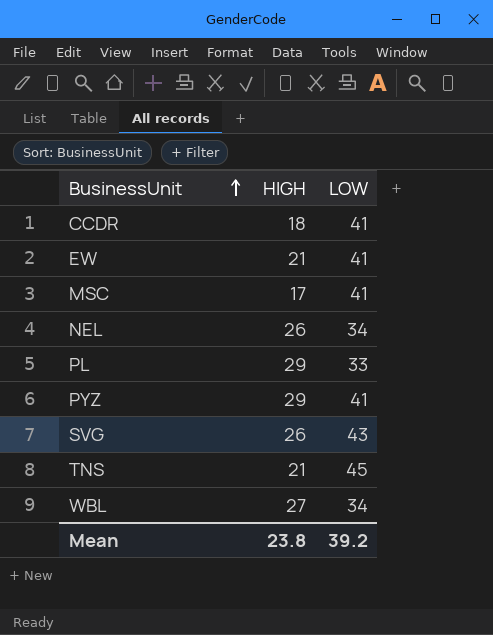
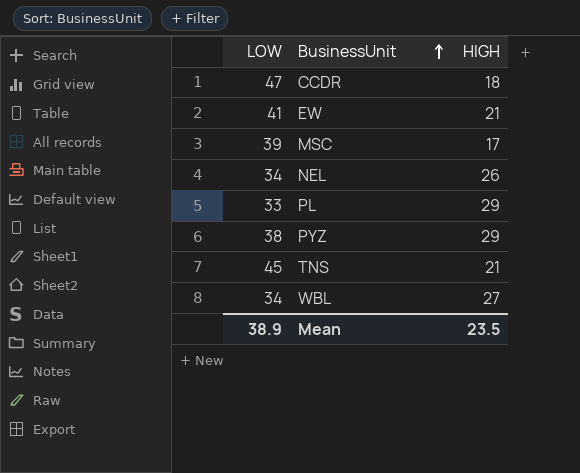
column LOW | position: 3 -> 1
row SVG: 26 | 43 -> none
CCDR | LOW: 41 -> 47
MSC | LOW: 41 -> 39
PYZ | LOW: 41 -> 38
Mean | LOW: 39.2 -> 38.9
Mean | HIGH: 23.8 -> 23.5

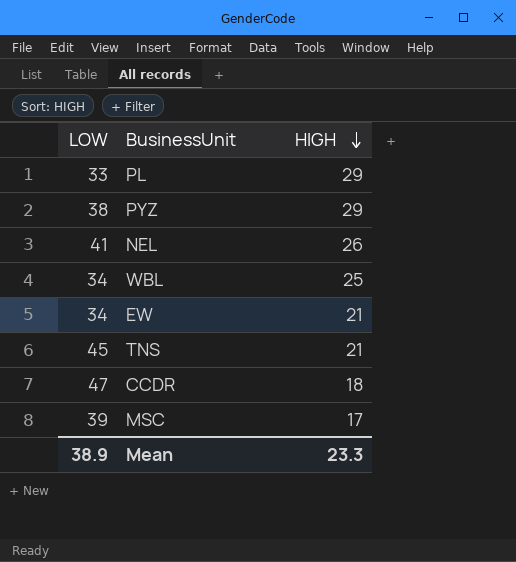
row order: BusinessUnit ascending -> HIGH descending
NEL | LOW: 34 -> 41
WBL | HIGH: 27 -> 25
EW | LOW: 41 -> 34
Mean | HIGH: 23.5 -> 23.3

